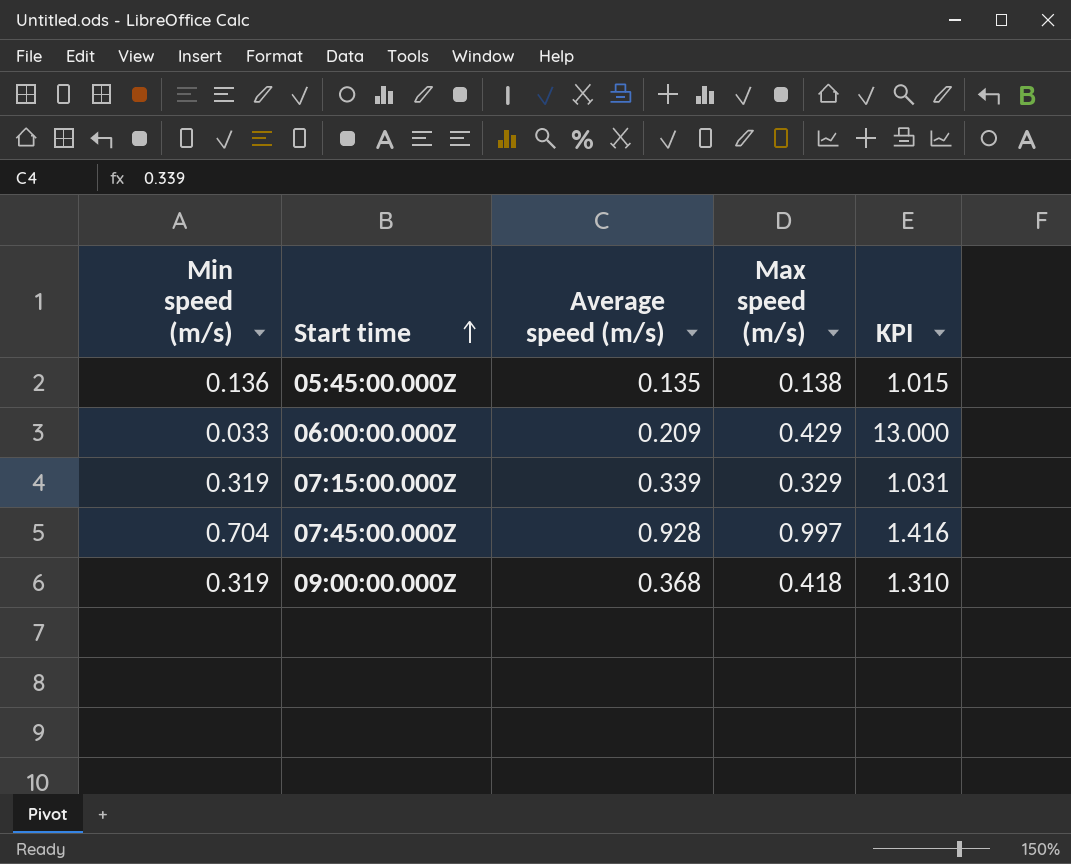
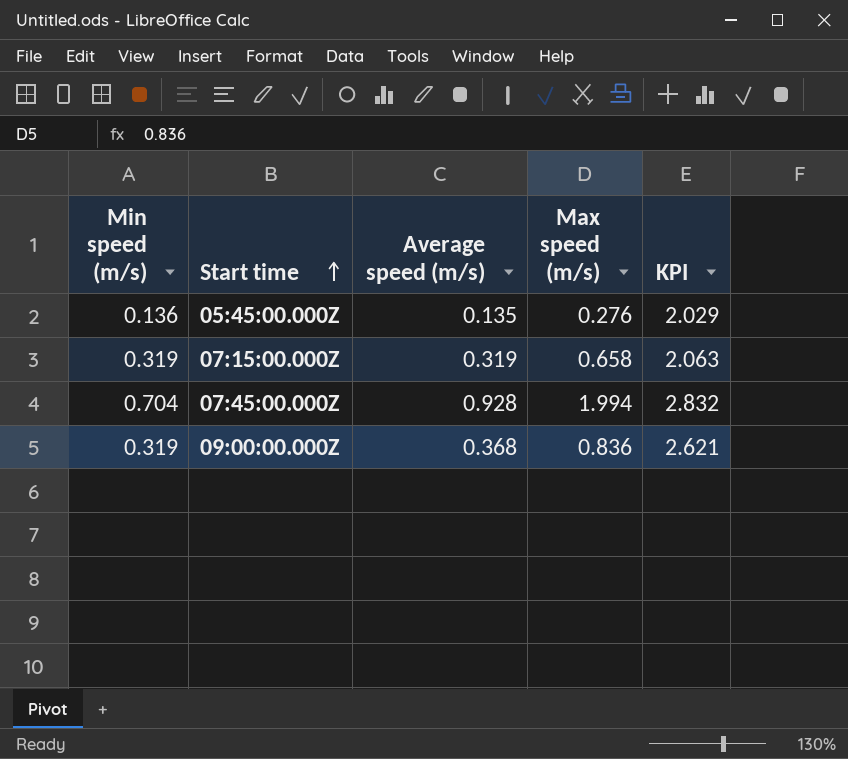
row 06:00:00.000Z: 0.033 | 0.209 | 0.429 | 13.000 -> none
05:45:00.000Z | Max speed (m/s): 0.138 -> 0.276
05:45:00.000Z | KPI: 1.015 -> 2.029
07:15:00.000Z | Average speed (m/s): 0.339 -> 0.319
07:15:00.000Z | Max speed (m/s): 0.329 -> 0.658
07:15:00.000Z | KPI: 1.031 -> 2.063
07:45:00.000Z | Max speed (m/s): 0.997 -> 1.994
07:45:00.000Z | KPI: 1.416 -> 2.832
09:00:00.000Z | Max speed (m/s): 0.418 -> 0.836
09:00:00.000Z | KPI: 1.310 -> 2.621

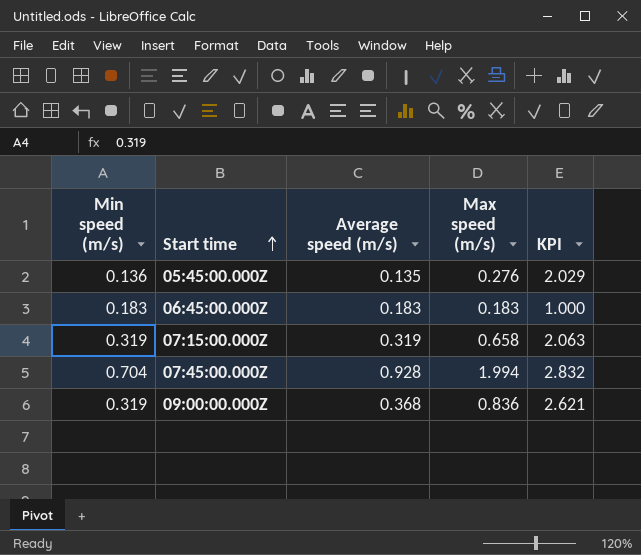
row 06:45:00.000Z: none -> 0.183 | 0.183 | 0.183 | 1.000

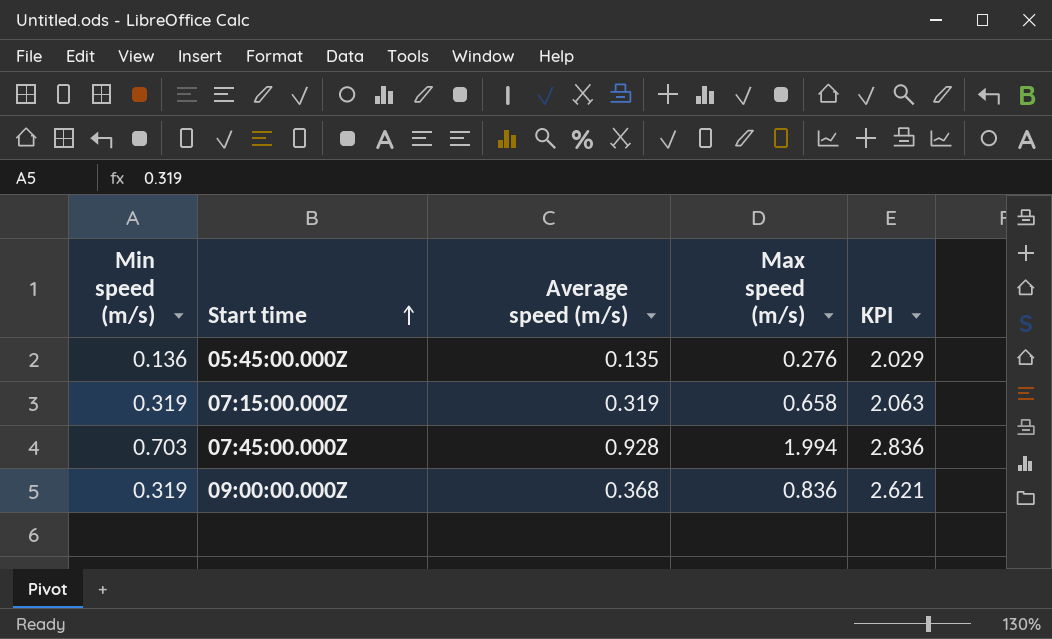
row 06:45:00.000Z: 0.183 | 0.183 | 0.183 | 1.000 -> none
07:45:00.000Z | Min speed (m/s): 0.704 -> 0.703
07:45:00.000Z | KPI: 2.832 -> 2.836

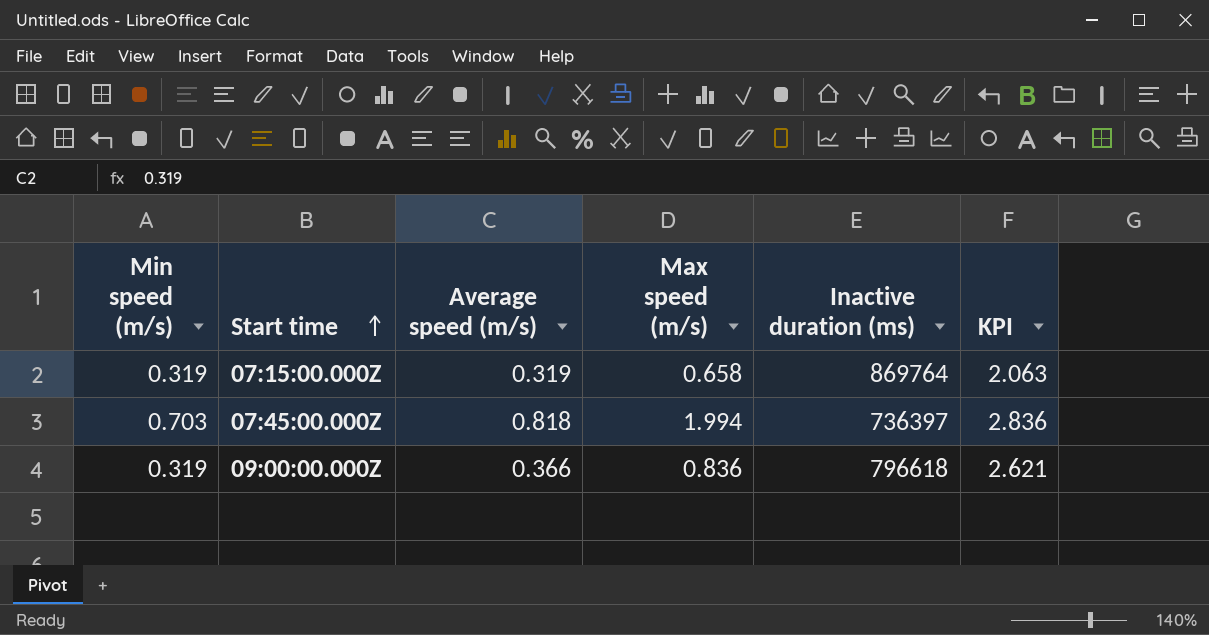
column Inactive duration (ms) | position: none -> 5
row 05:45:00.000Z: 0.136 | 0.135 | 0.276 | 2.029 -> none
07:45:00.000Z | Average speed (m/s): 0.928 -> 0.818
09:00:00.000Z | Average speed (m/s): 0.368 -> 0.366

